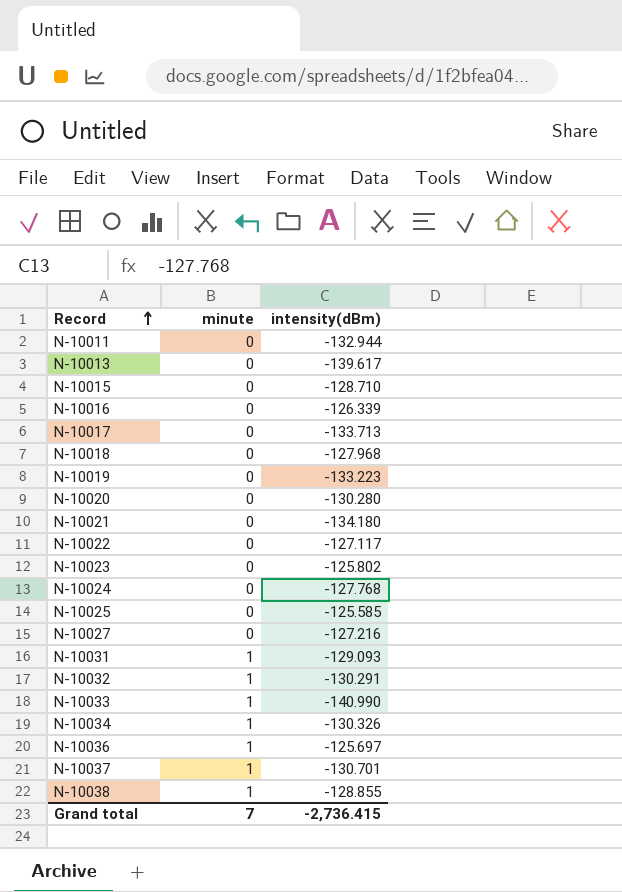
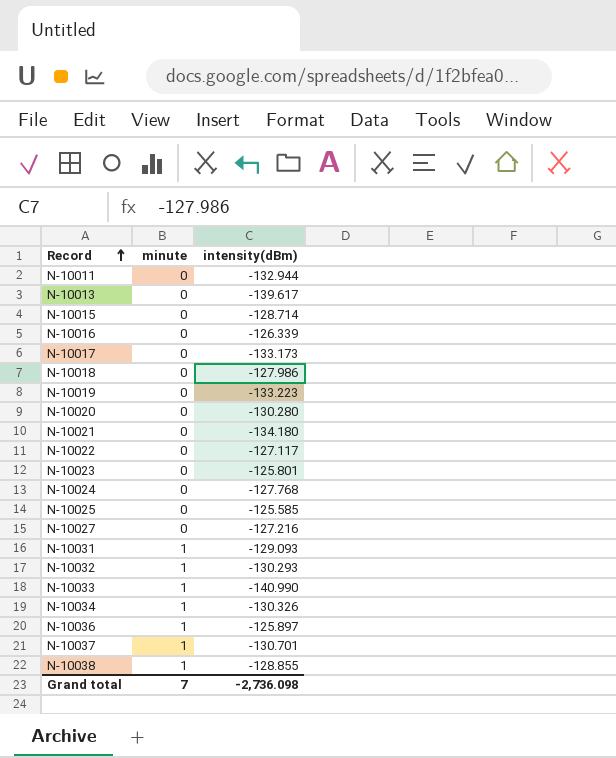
N-10015 | intensity(dBm): -128.710 -> -128.714
N-10017 | intensity(dBm): -133.713 -> -133.173
N-10018 | intensity(dBm): -127.968 -> -127.986
N-10023 | intensity(dBm): -125.802 -> -125.801
N-10032 | intensity(dBm): -130.291 -> -130.293
N-10036 | intensity(dBm): -125.697 -> -125.897
Grand total | intensity(dBm): -2,736.415 -> -2,736.098

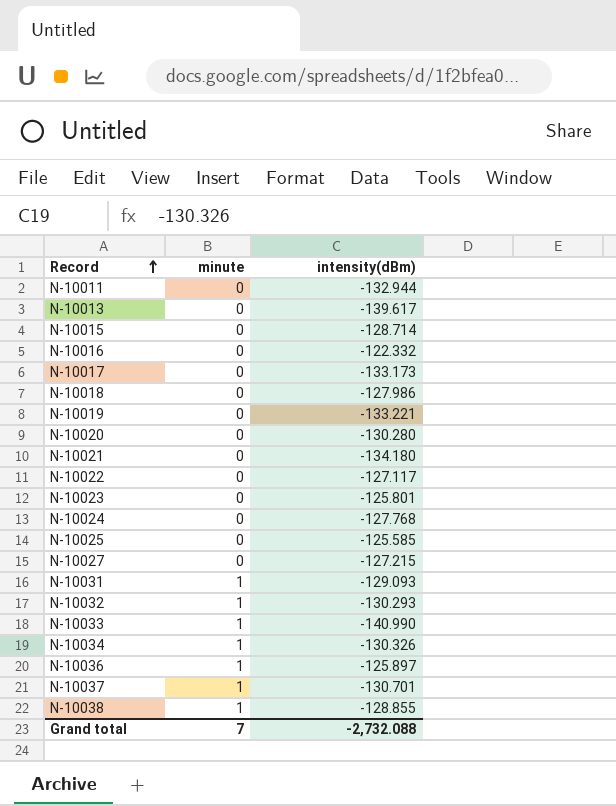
N-10016 | intensity(dBm): -126.339 -> -122.332
N-10019 | intensity(dBm): -133.223 -> -133.221
N-10027 | intensity(dBm): -127.216 -> -127.215
Grand total | intensity(dBm): -2,736.098 -> -2,732.088

